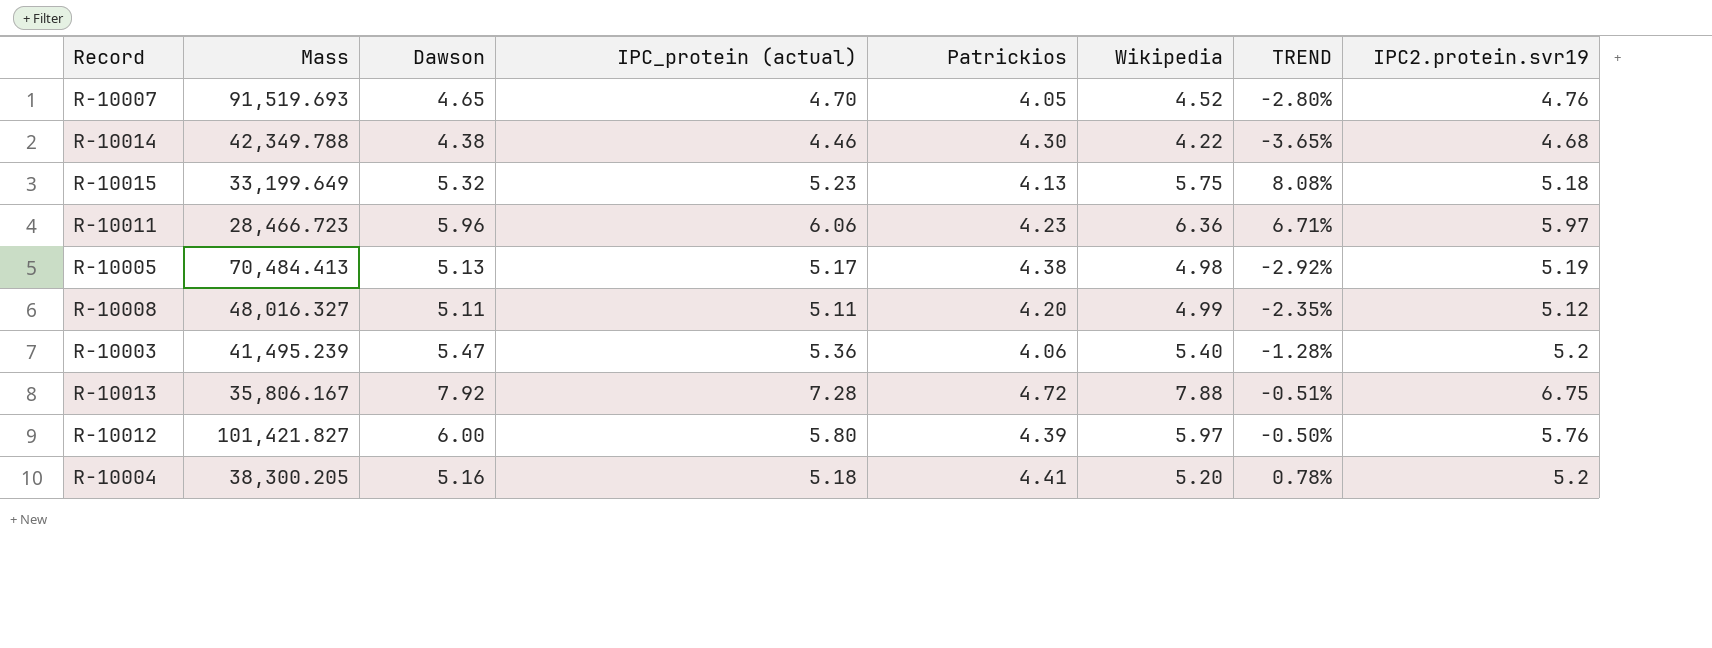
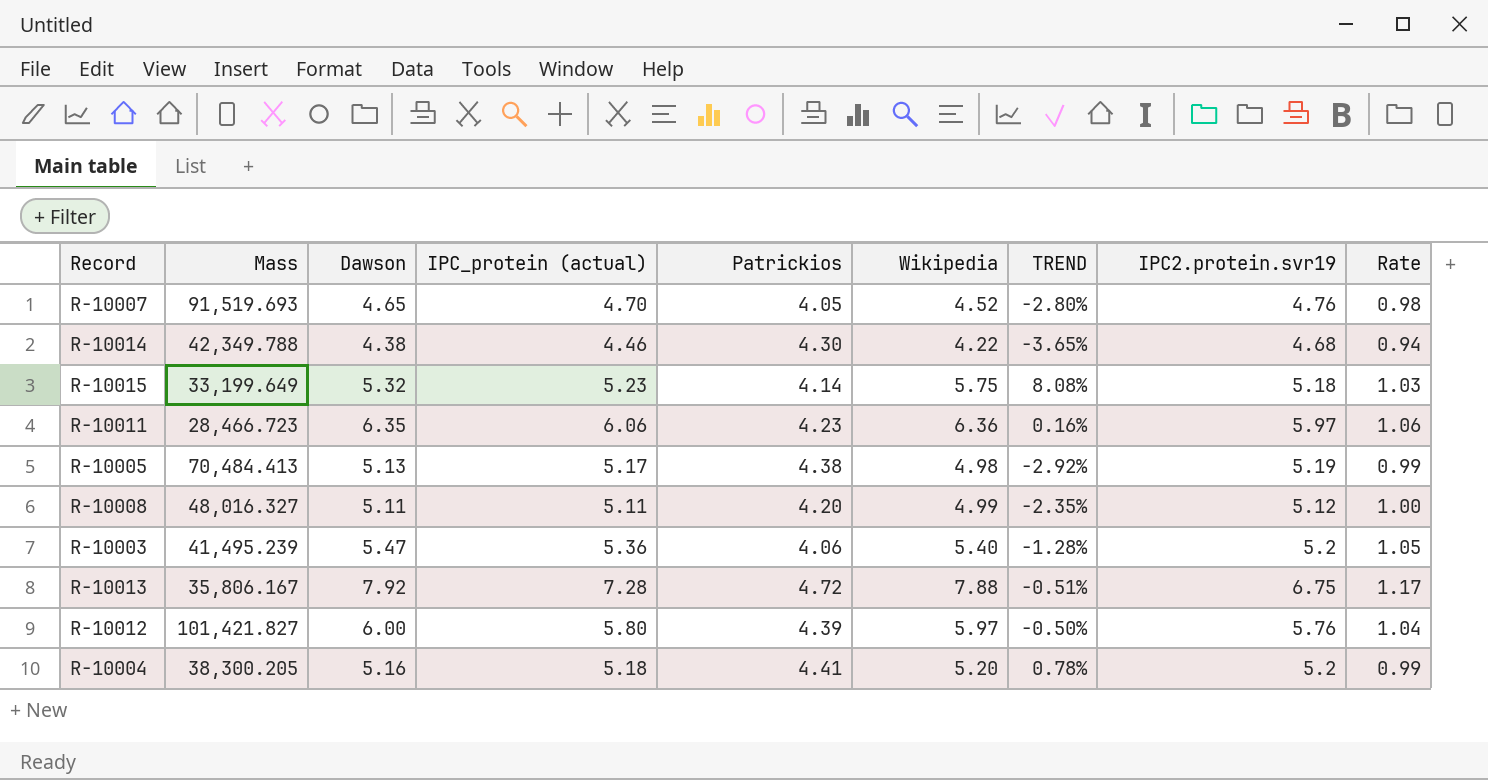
column Rate | formula: none -> [Dawson] / [IPC2.protein.svr19]
R-10015 | Patrickios: 4.13 -> 4.14
R-10011 | Dawson: 5.96 -> 6.35
R-10011 | TREND: 6.71% -> 0.16%

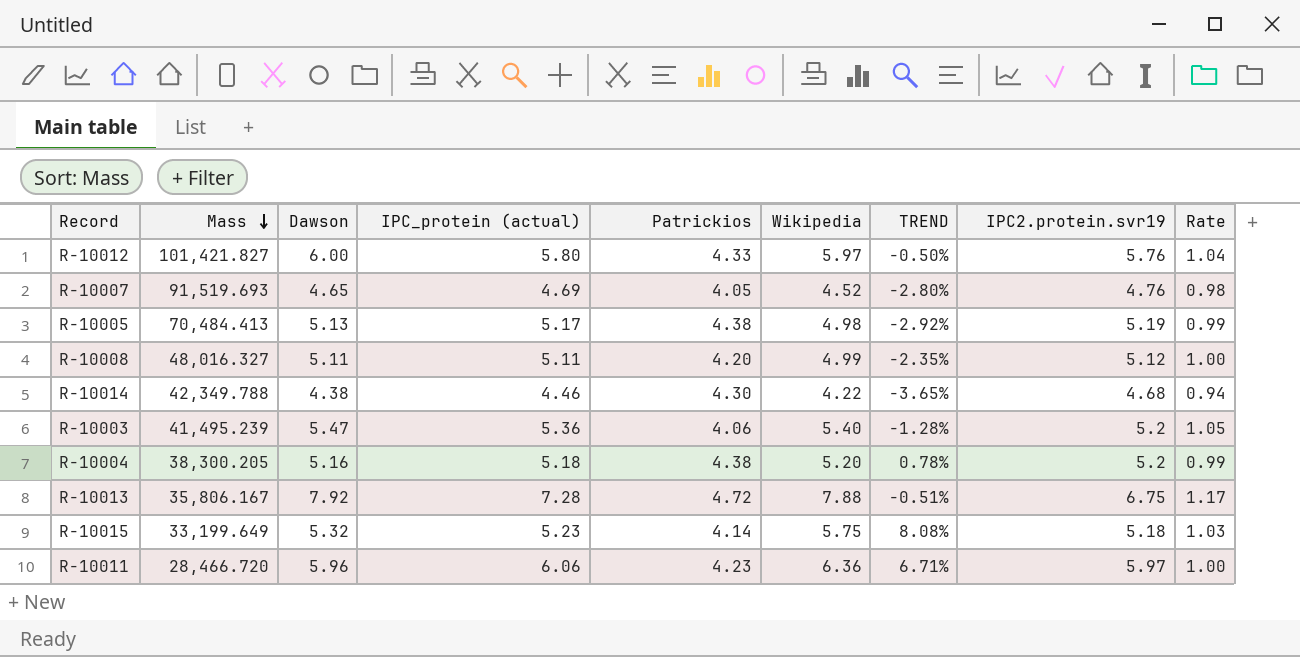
row order: none -> Mass descending
R-10012 | Patrickios: 4.39 -> 4.33
R-10007 | IPC_protein (actual): 4.70 -> 4.69
R-10004 | Patrickios: 4.41 -> 4.38
R-10011 | Mass: 28,466.723 -> 28,466.720
R-10011 | Dawson: 6.35 -> 5.96
R-10011 | TREND: 0.16% -> 6.71%
R-10011 | Rate: 1.06 -> 1.00

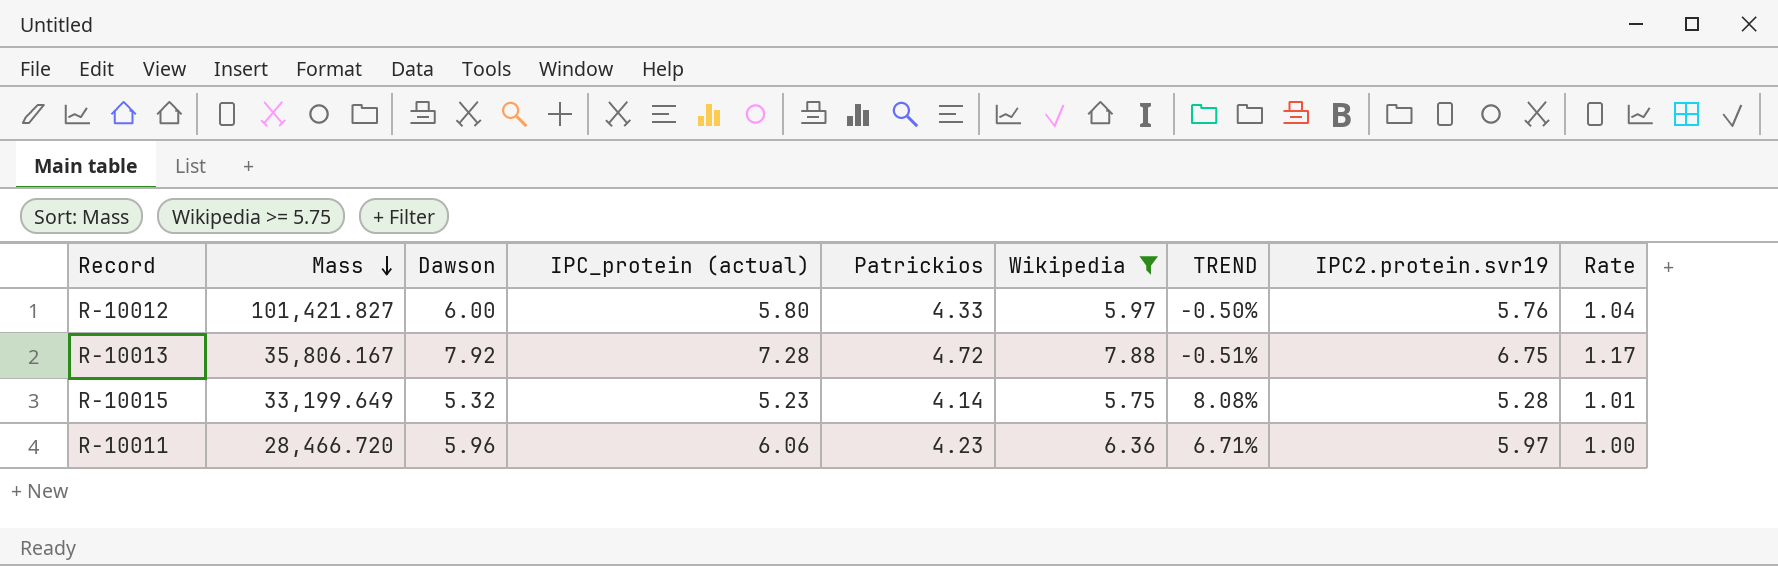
filter: none -> Wikipedia >= 5.75
R-10015 | IPC2.protein.svr19: 5.18 -> 5.28
R-10015 | Rate: 1.03 -> 1.01

